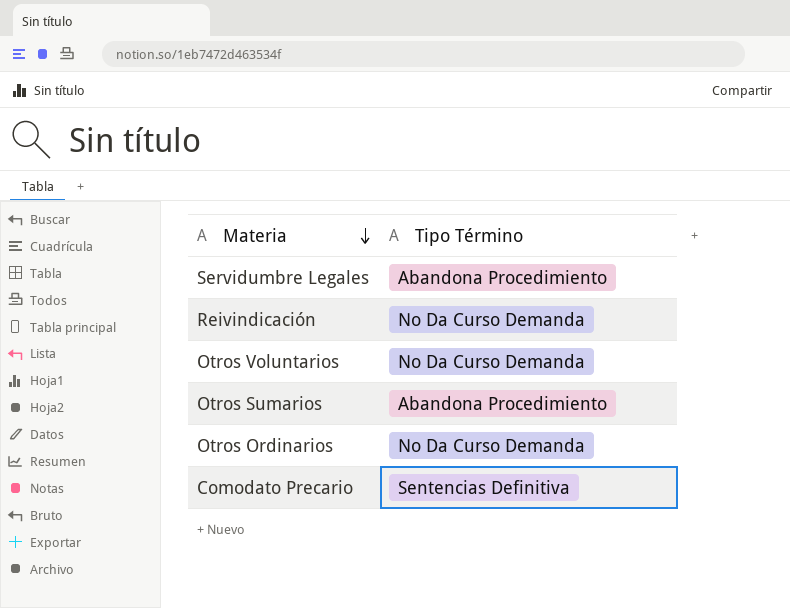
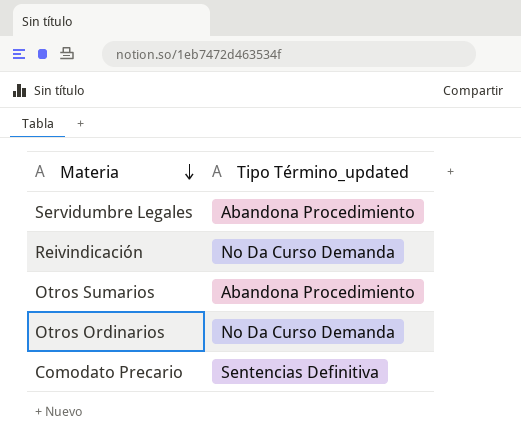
column name: Tipo Término -> Tipo Término_updated
row Otros Voluntarios: No Da Curso Demanda -> none

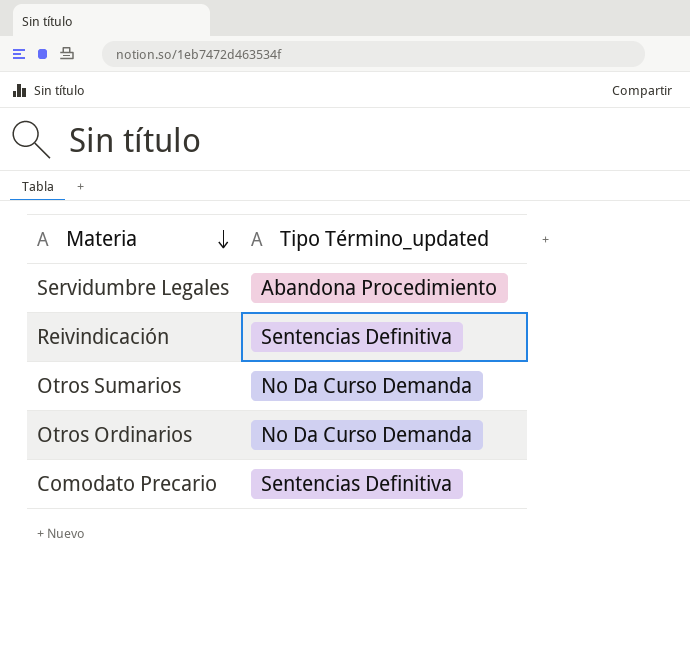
Reivindicación | Tipo Término_updated: No Da Curso Demanda -> Sentencias Definitiva
Otros Sumarios | Tipo Término_updated: Abandona Procedimiento -> No Da Curso Demanda

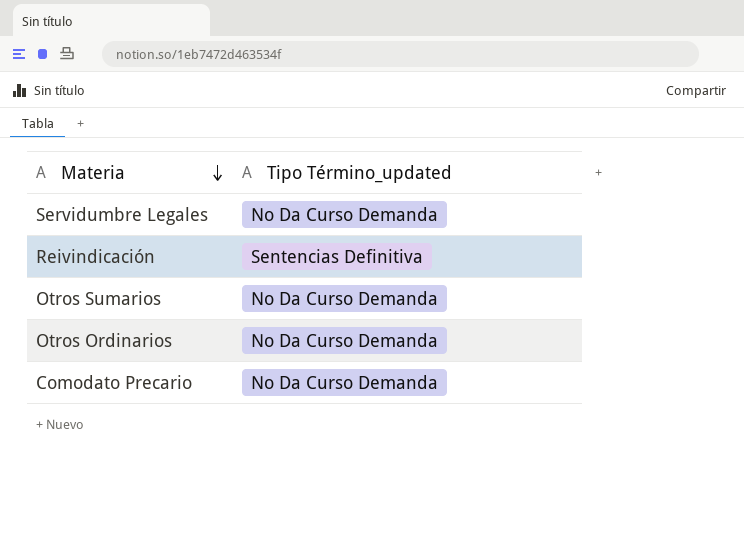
Servidumbre Legales | Tipo Término_updated: Abandona Procedimiento -> No Da Curso Demanda
Comodato Precario | Tipo Término_updated: Sentencias Definitiva -> No Da Curso Demanda

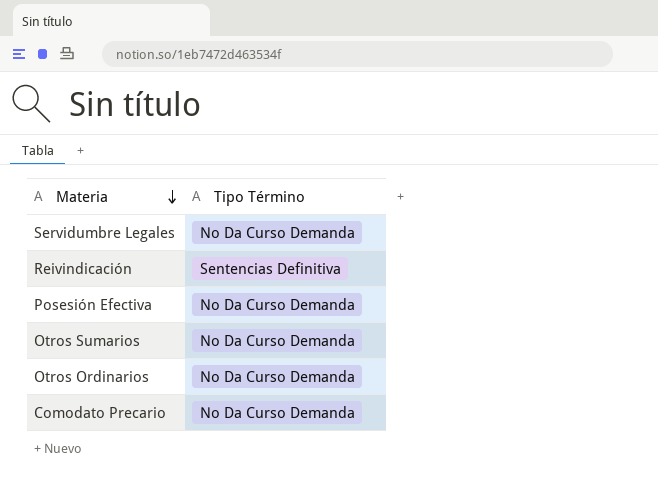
column name: Tipo Término_updated -> Tipo Término
row Posesión Efectiva: none -> No Da Curso Demanda

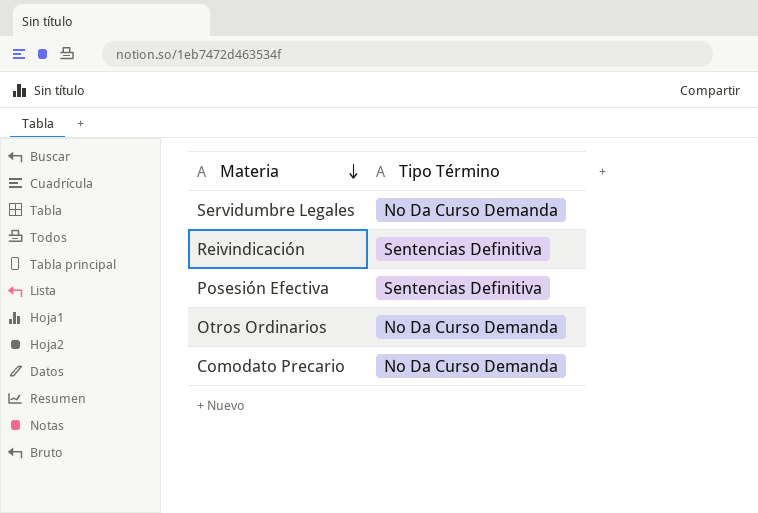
row Otros Sumarios: No Da Curso Demanda -> none
Posesión Efectiva | Tipo Término: No Da Curso Demanda -> Sentencias Definitiva

